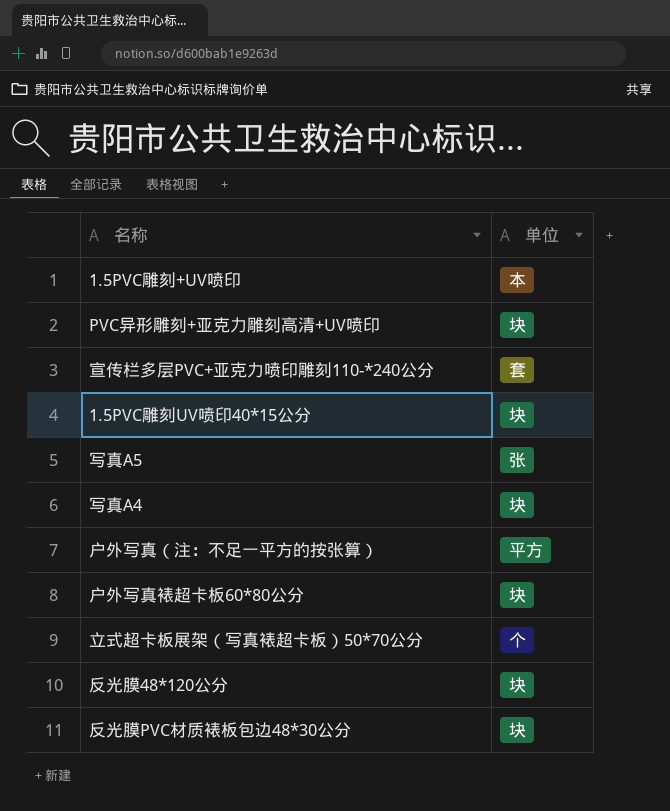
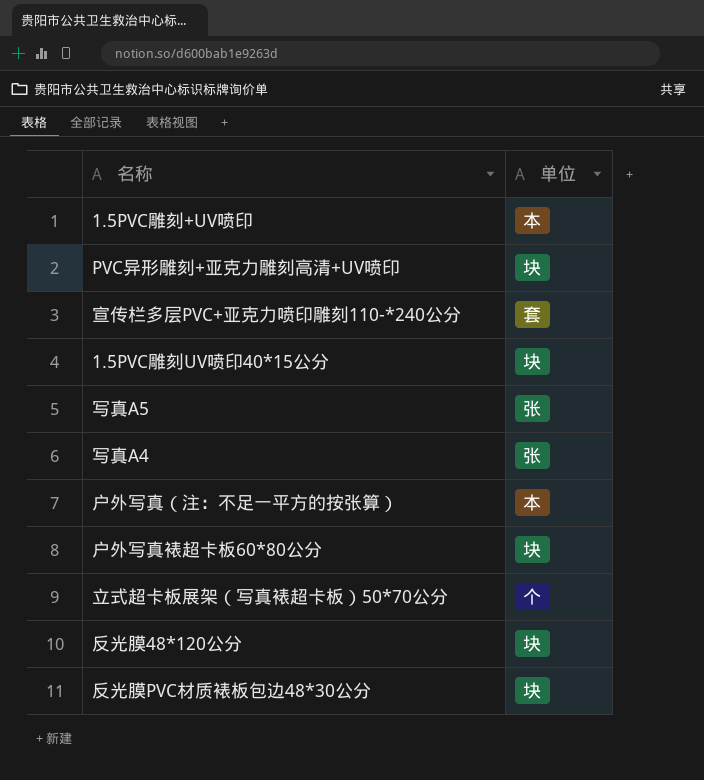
写真A4 | 单位: 块 -> 张
户外写真（注：不足一平方的按张算） | 单位: 平方 -> 本

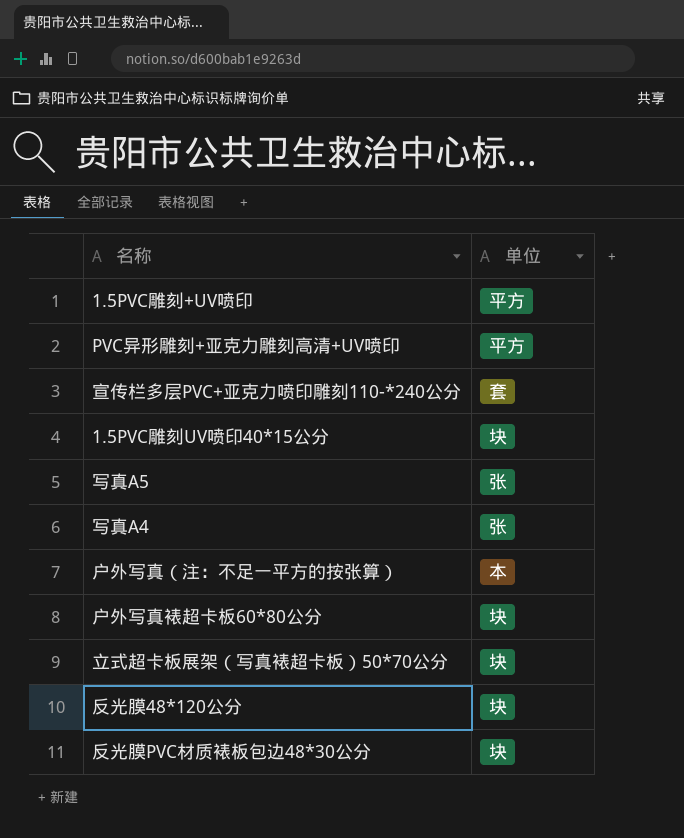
1.5PVC雕刻+UV喷印 | 单位: 本 -> 平方
PVC异形雕刻+亚克力雕刻高清+UV喷印 | 单位: 块 -> 平方
立式超卡板展架（写真裱超卡板）50*70公分 | 单位: 个 -> 块

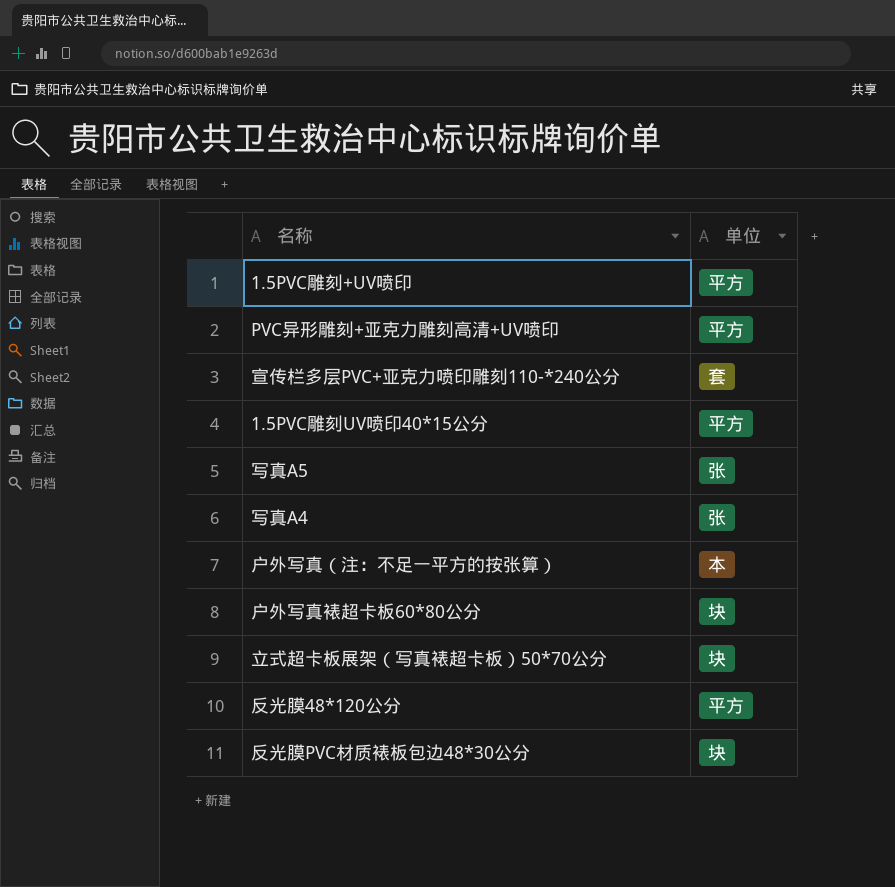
1.5PVC雕刻UV喷印40*15公分 | 单位: 块 -> 平方
反光膜48*120公分 | 单位: 块 -> 平方

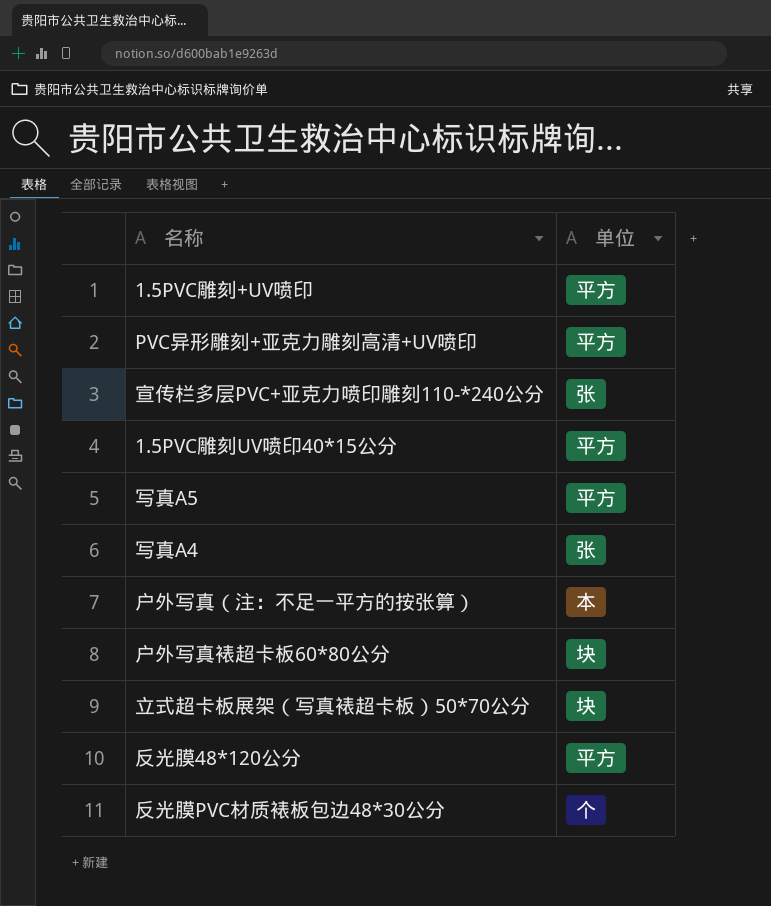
宣传栏多层PVC+亚克力喷印雕刻110-*240公分 | 单位: 套 -> 张
写真A5 | 单位: 张 -> 平方
反光膜PVC材质裱板包边48*30公分 | 单位: 块 -> 个

